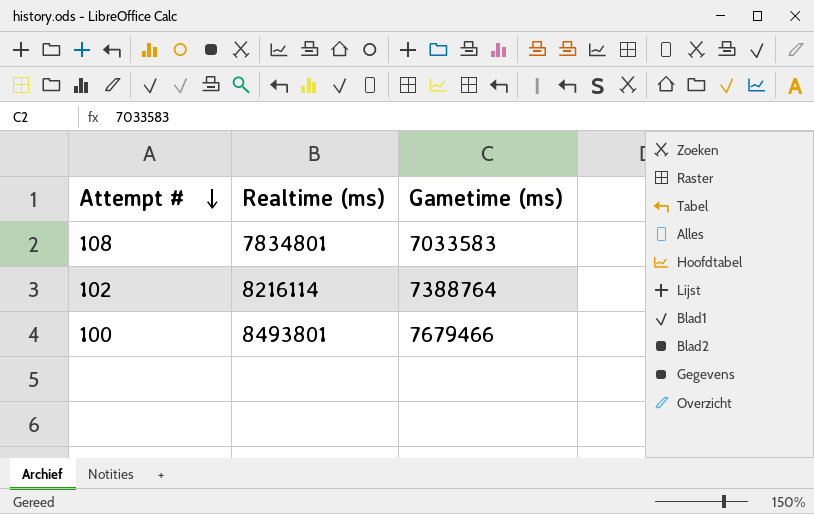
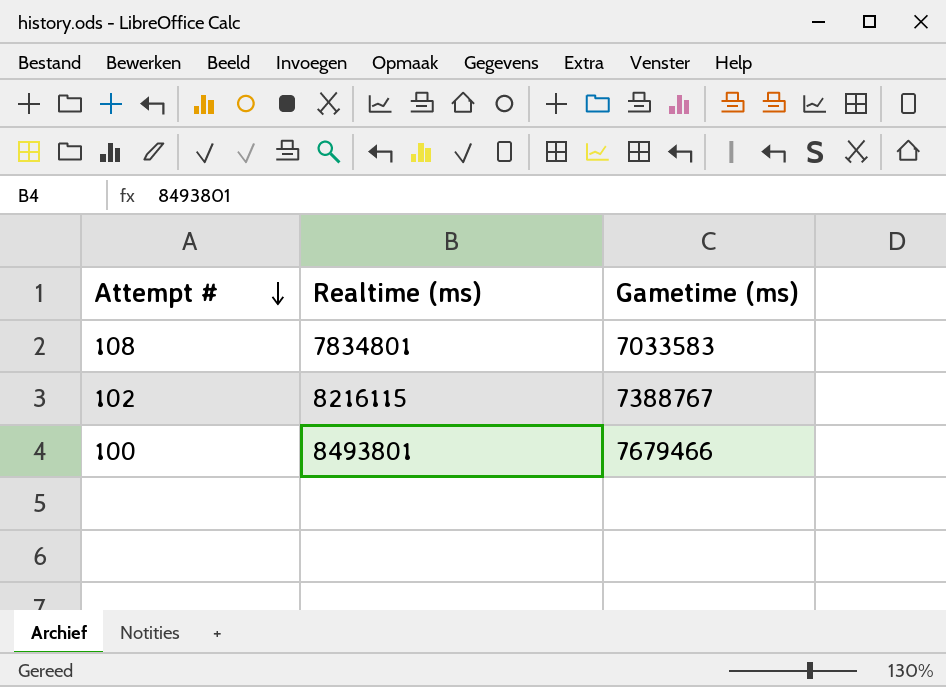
102 | Realtime (ms): 8216114 -> 8216115
102 | Gametime (ms): 7388764 -> 7388767

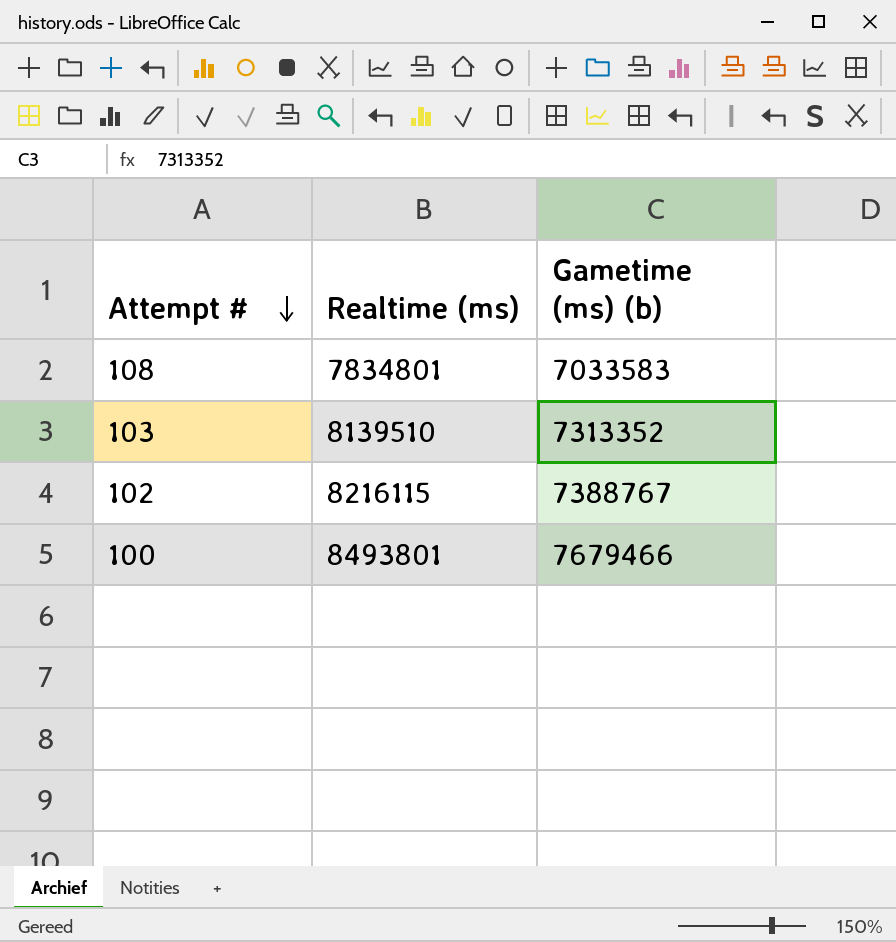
column name: Gametime (ms) -> Gametime (ms) (b)
row 103: none -> 8139510 | 7313352

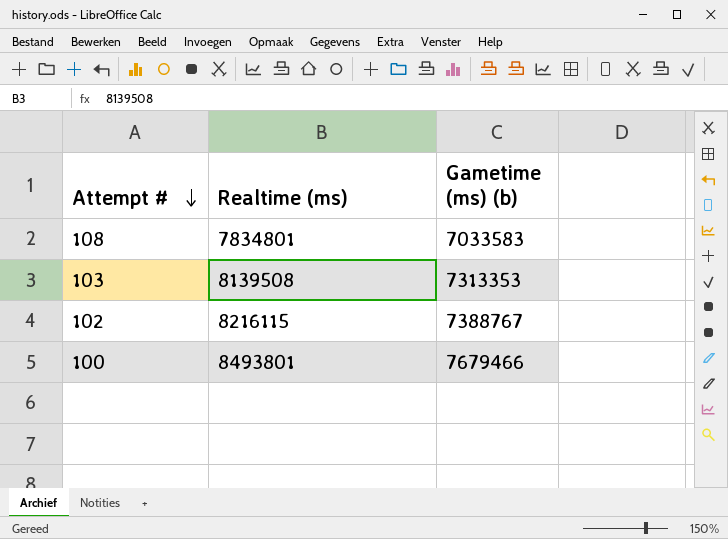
103 | Realtime (ms): 8139510 -> 8139508
103 | Gametime (ms) (b): 7313352 -> 7313353

